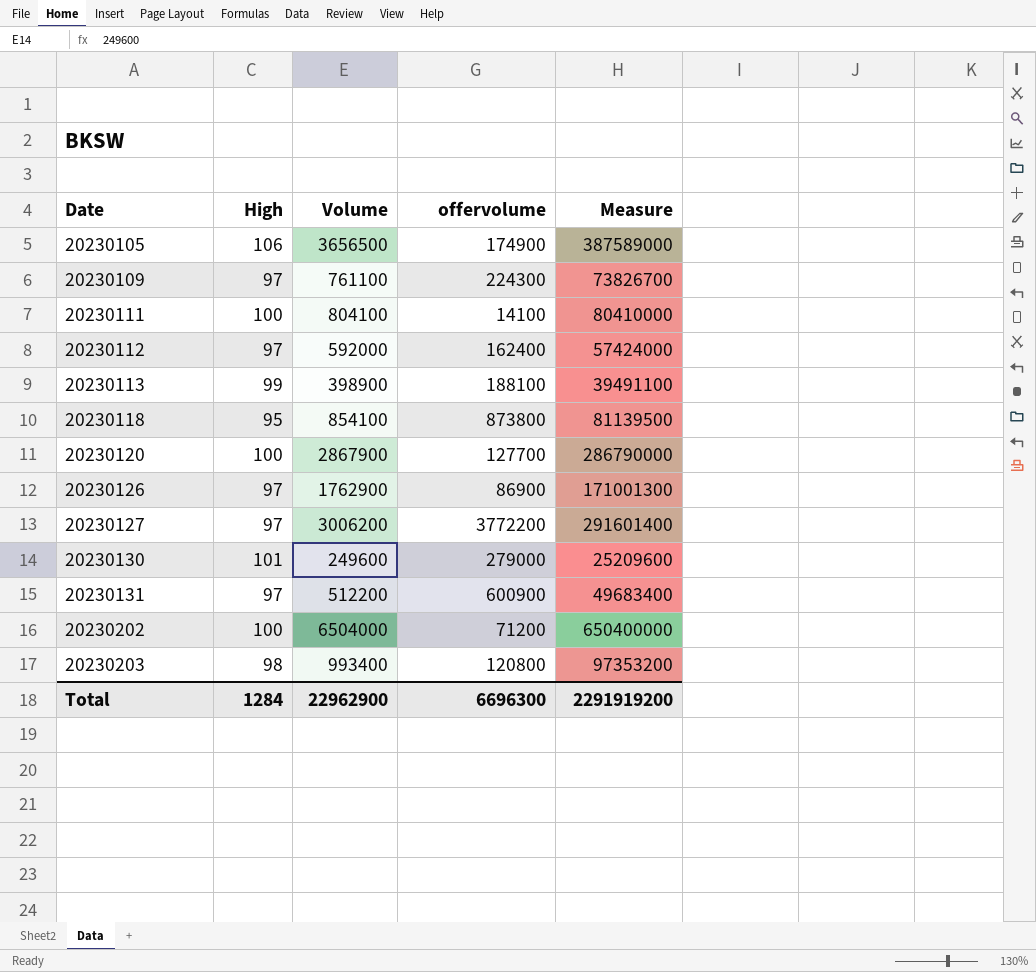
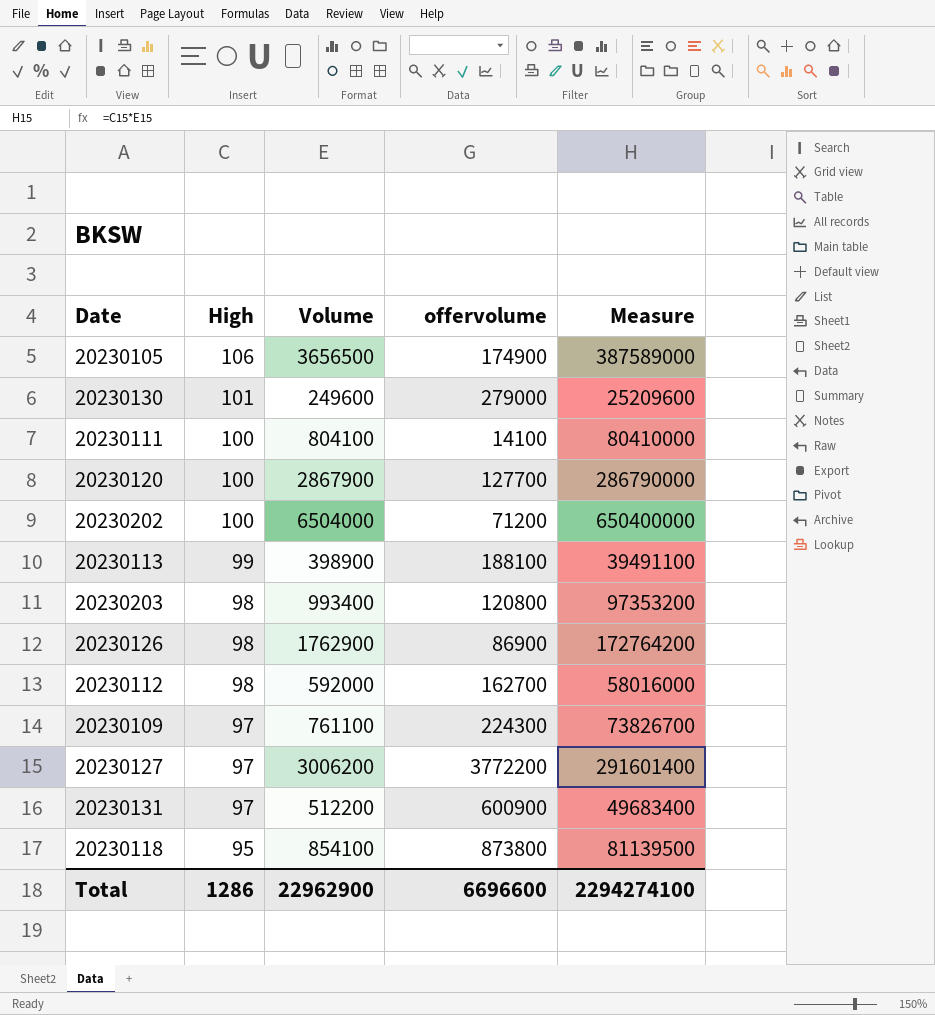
row order: Date ascending -> High descending
20230126 | High: 97 -> 98
20230126 | Measure: 171001300 -> 172764200
20230112 | High: 97 -> 98
20230112 | offervolume: 162400 -> 162700
20230112 | Measure: 57424000 -> 58016000
Total | High: 1284 -> 1286
Total | offervolume: 6696300 -> 6696600
Total | Measure: 2291919200 -> 2294274100

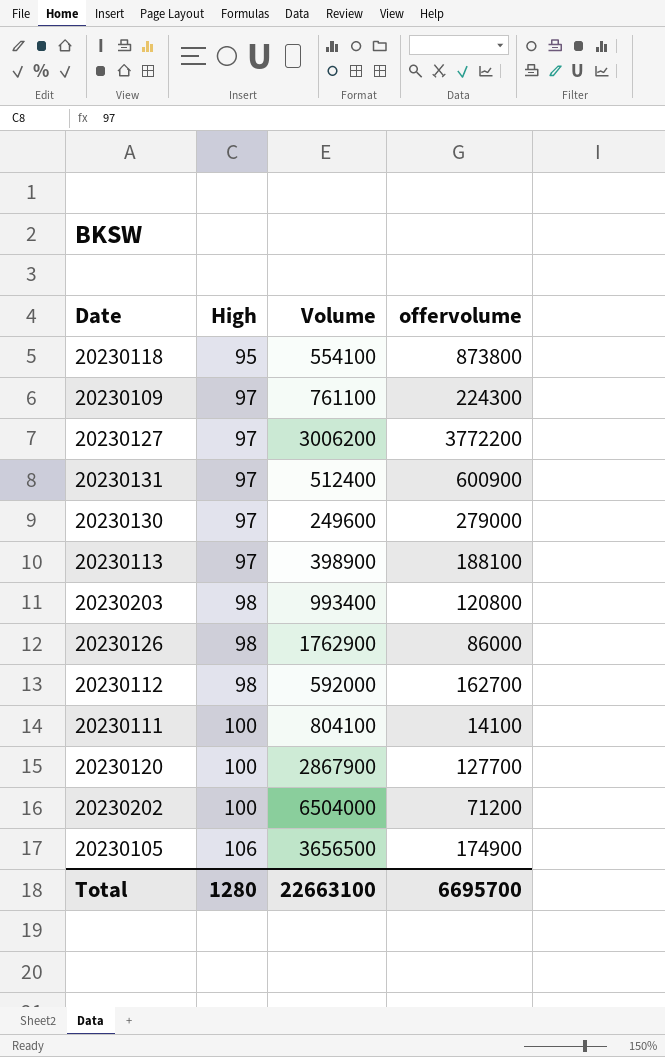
row order: High descending -> High ascending
column Measure | formula: [High] * [Volume] -> none
20230118 | Volume: 854100 -> 554100
20230131 | Volume: 512200 -> 512400
20230130 | High: 101 -> 97
20230113 | High: 99 -> 97
20230126 | offervolume: 86900 -> 86000
Total | High: 1286 -> 1280
Total | Volume: 22962900 -> 22663100
Total | offervolume: 6696600 -> 6695700

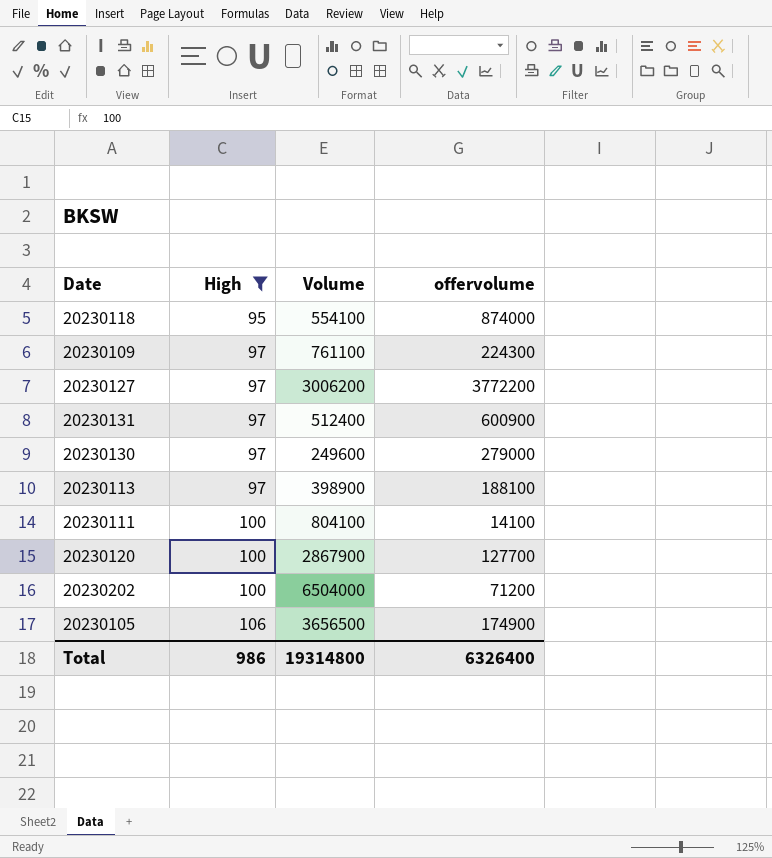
filter: none -> High != 98
20230118 | offervolume: 873800 -> 874000
Total | High: 1280 -> 986
Total | Volume: 22663100 -> 19314800
Total | offervolume: 6695700 -> 6326400

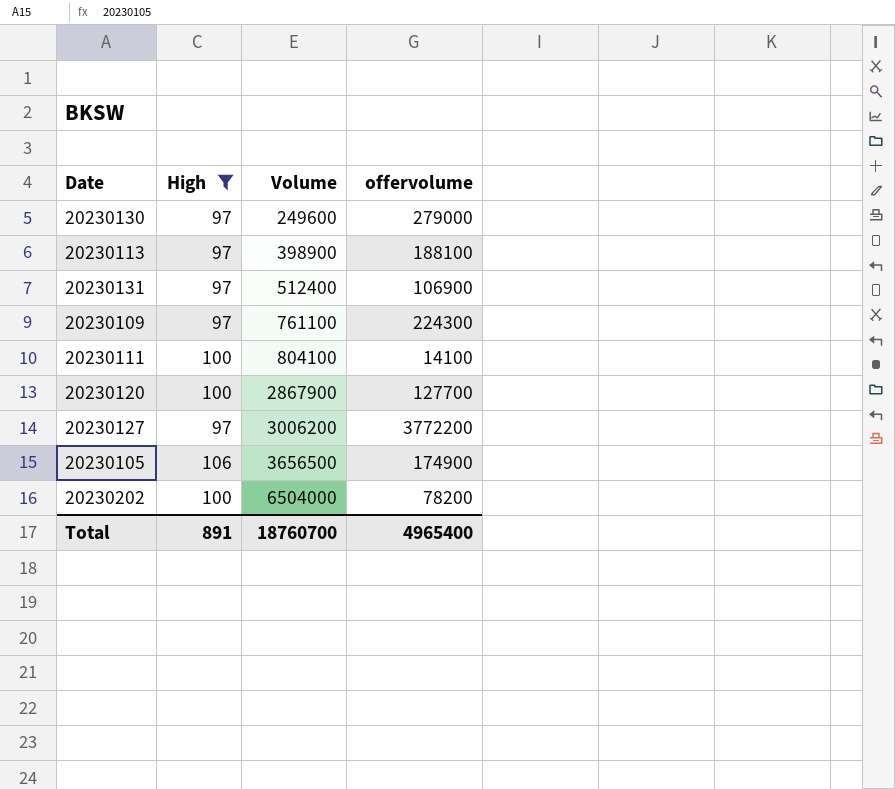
row order: High ascending -> Volume ascending
row 20230118: 95 | 554100 | 874000 -> none
20230131 | offervolume: 600900 -> 106900
20230202 | offervolume: 71200 -> 78200
Total | High: 986 -> 891
Total | Volume: 19314800 -> 18760700
Total | offervolume: 6326400 -> 4965400

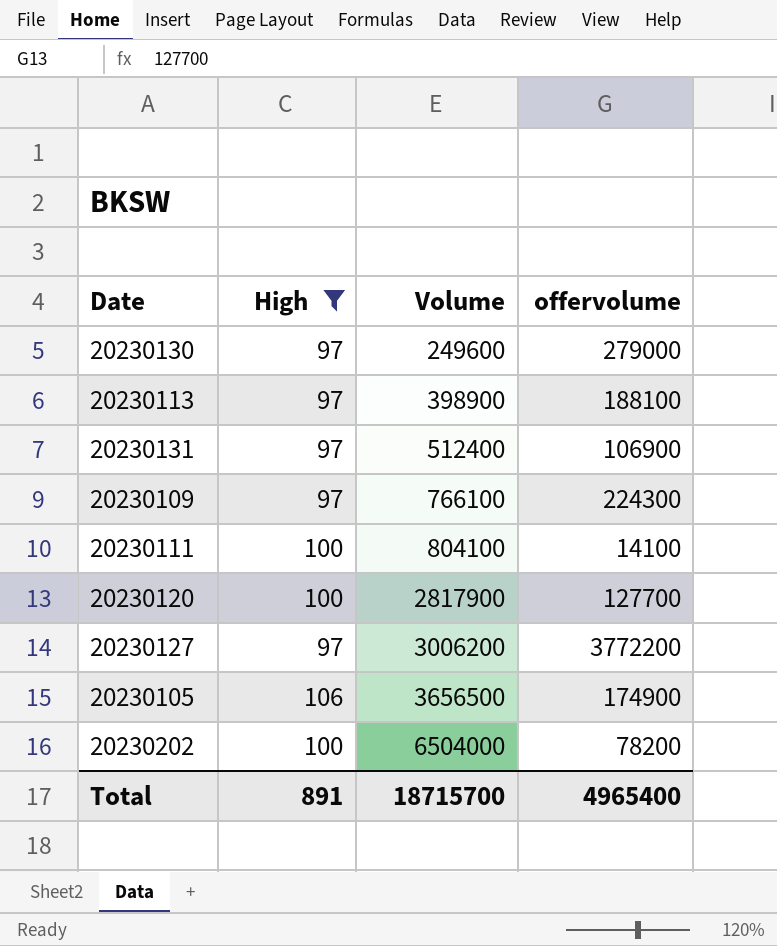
20230109 | Volume: 761100 -> 766100
20230120 | Volume: 2867900 -> 2817900
Total | Volume: 18760700 -> 18715700

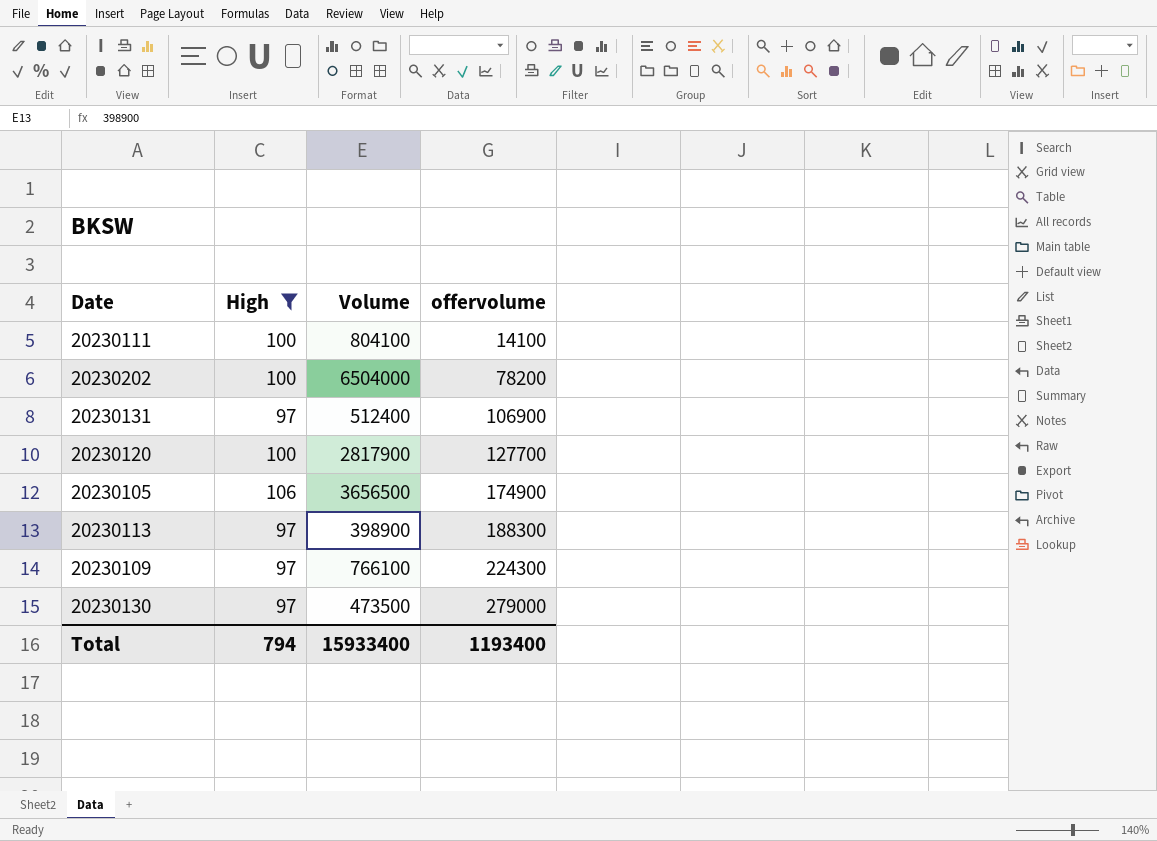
row order: Volume ascending -> offervolume ascending
row 20230127: 97 | 3006200 | 3772200 -> none
20230113 | offervolume: 188100 -> 188300
20230130 | Volume: 249600 -> 473500
Total | High: 891 -> 794
Total | Volume: 18715700 -> 15933400
Total | offervolume: 4965400 -> 1193400

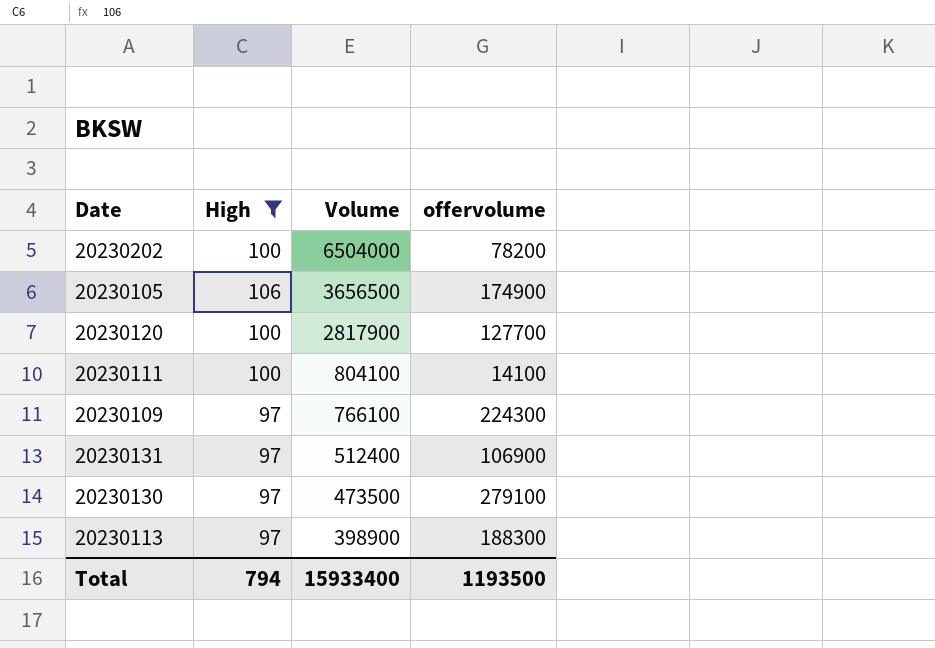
row order: offervolume ascending -> Volume descending
20230130 | offervolume: 279000 -> 279100
Total | offervolume: 1193400 -> 1193500

